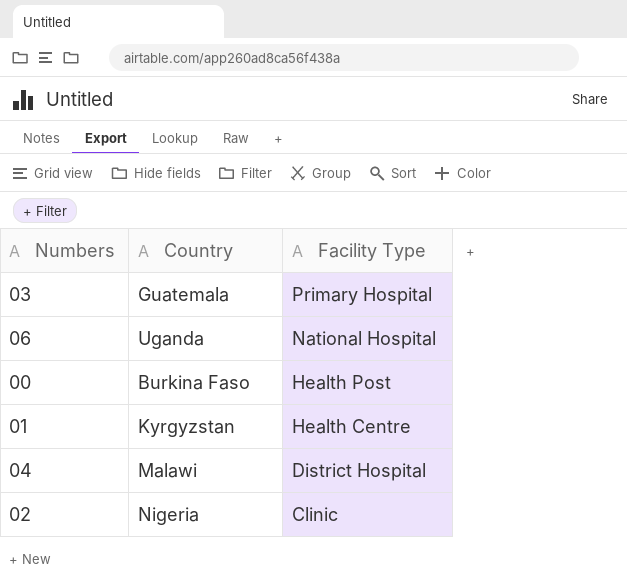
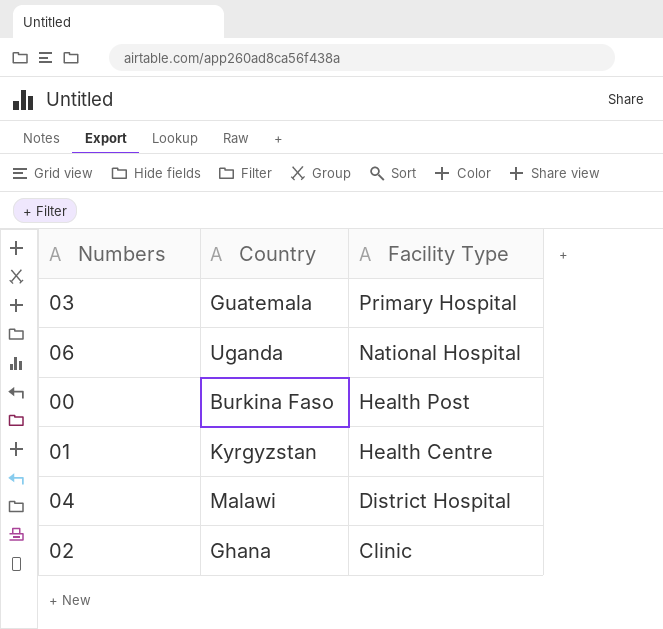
02 | Country: Nigeria -> Ghana

